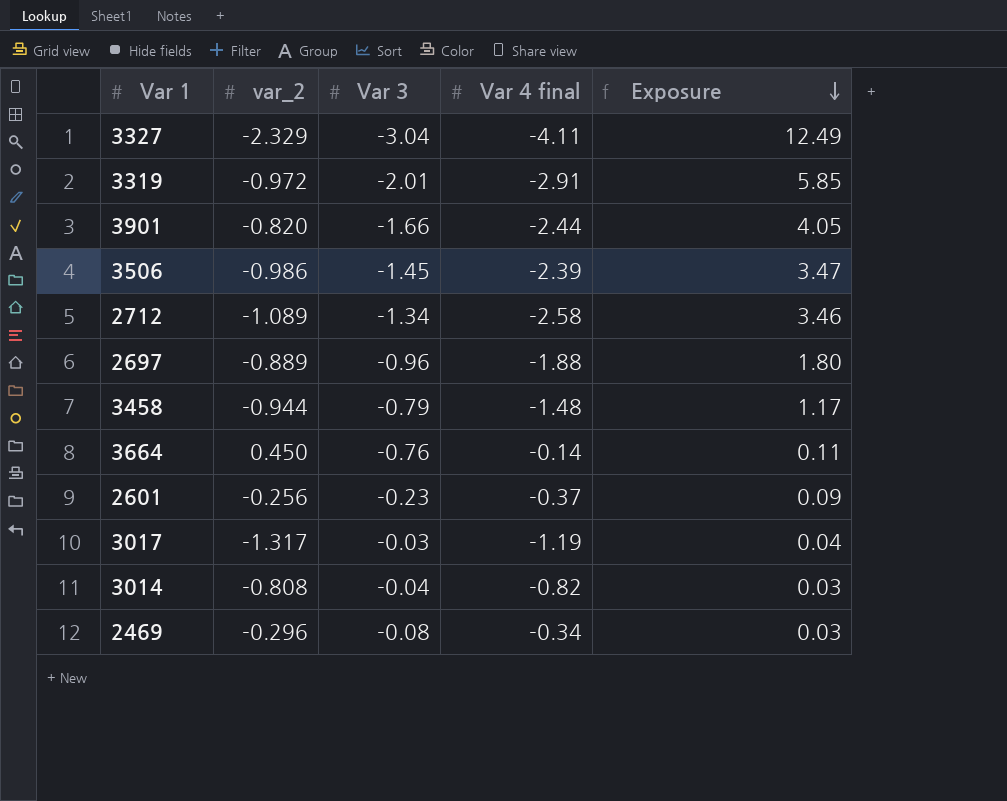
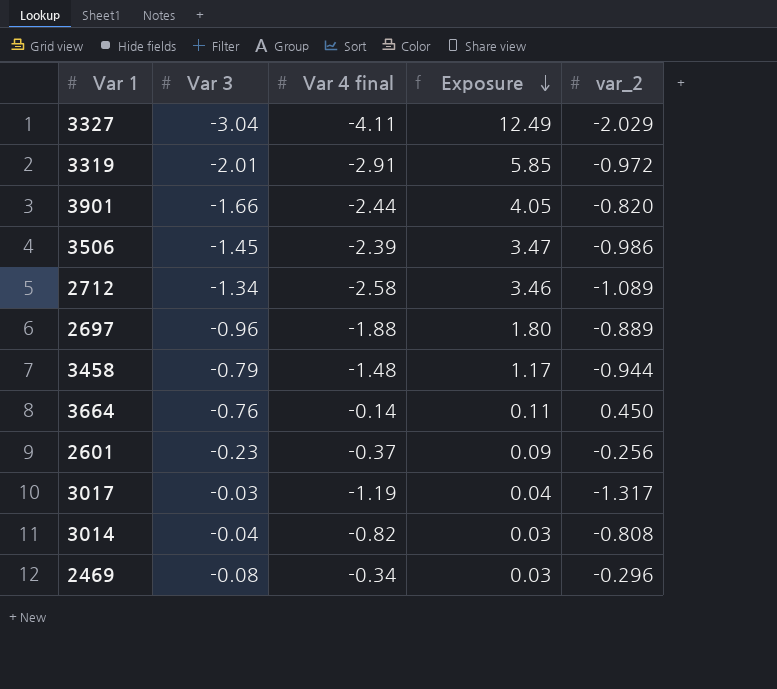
column var_2 | position: 2 -> 5
3327 | var_2: -2.329 -> -2.029

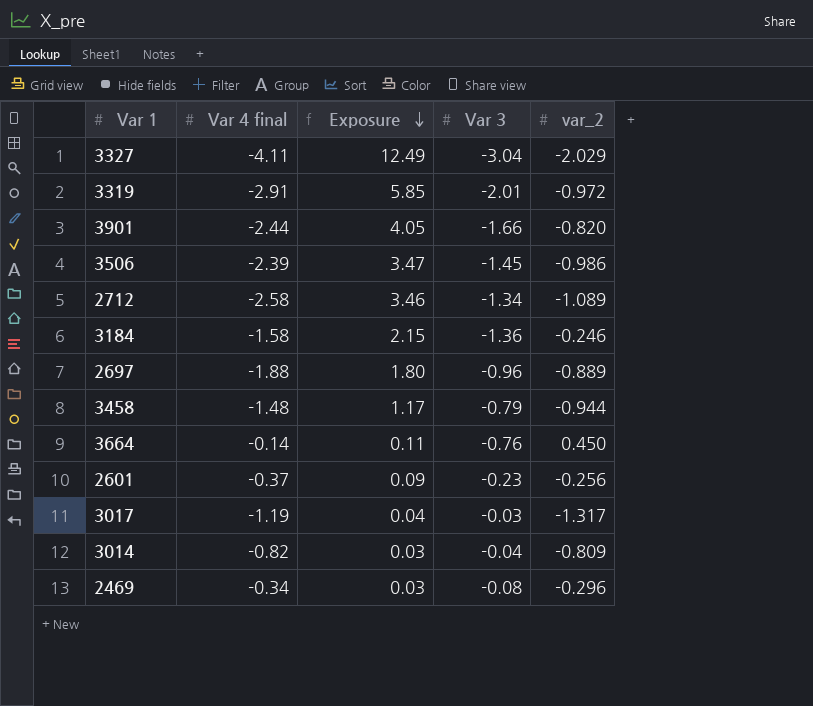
column Var 3 | position: 2 -> 4
row 3184: none -> -1.58 | 2.15 | -1.36 | -0.246
3014 | var_2: -0.808 -> -0.809

